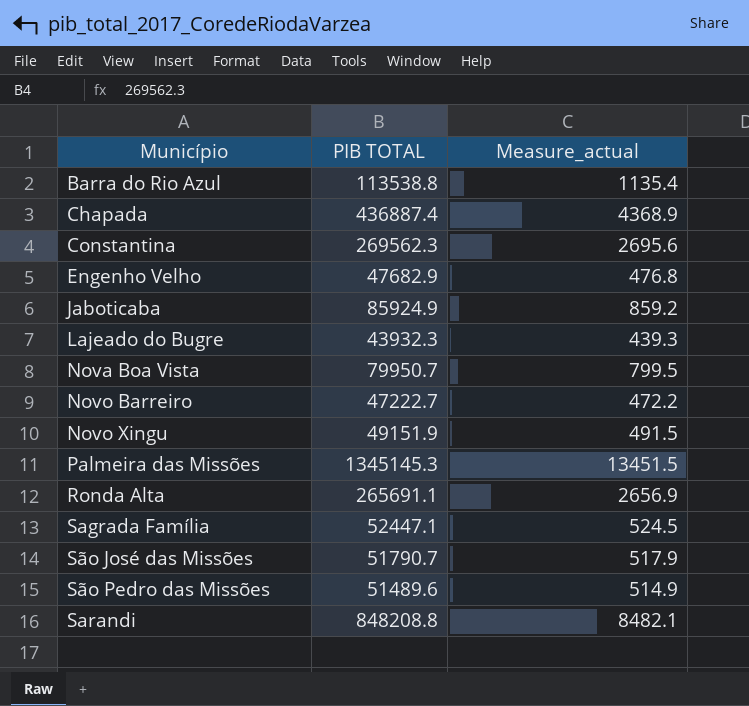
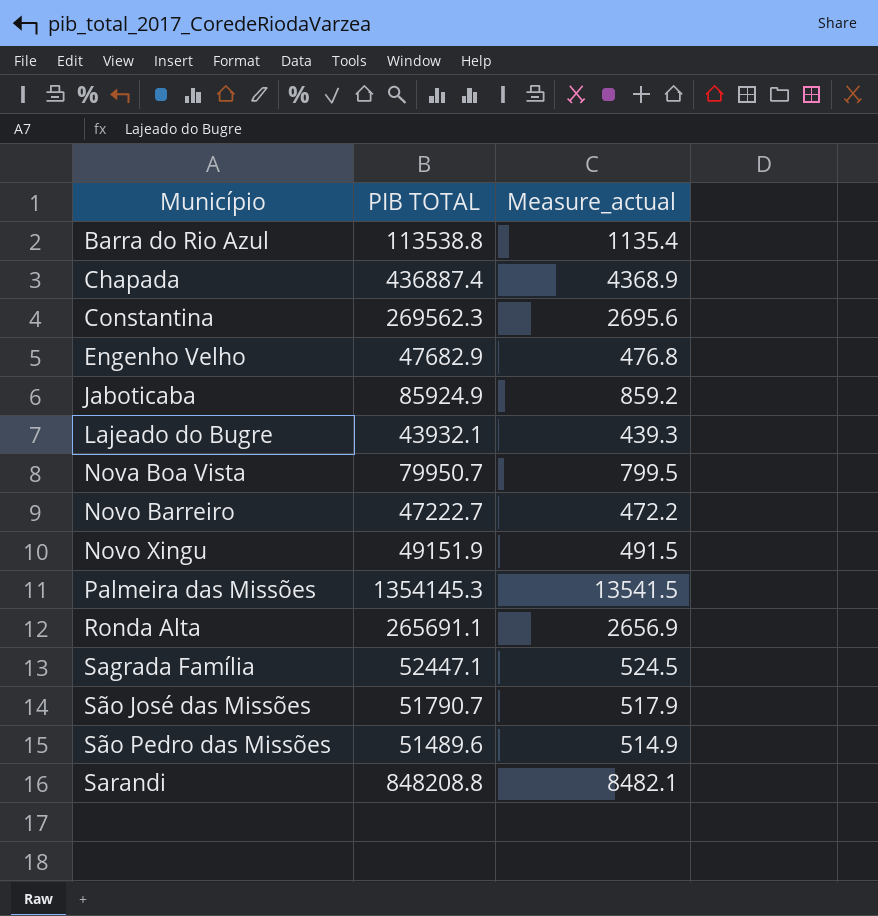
Lajeado do Bugre | PIB TOTAL: 43932.3 -> 43932.1
Palmeira das Missões | PIB TOTAL: 1345145.3 -> 1354145.3
Palmeira das Missões | Measure_actual: 13451.5 -> 13541.5

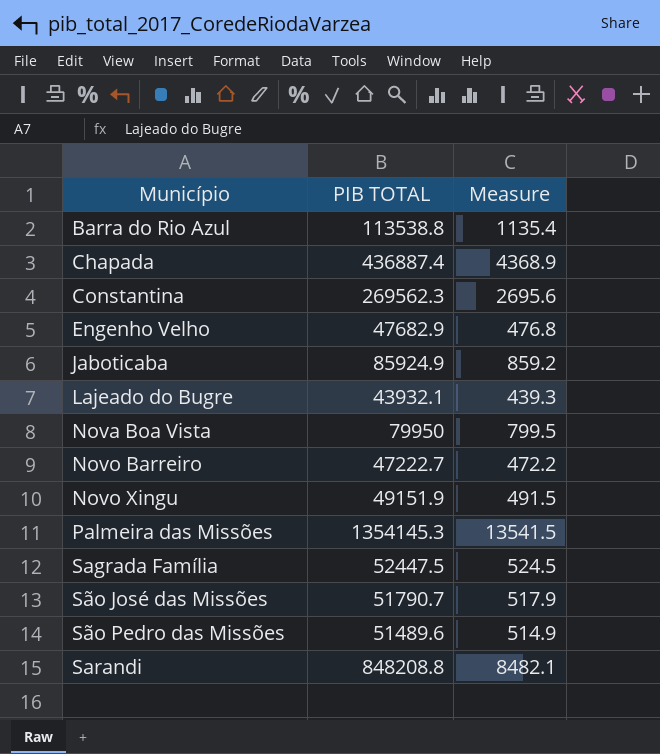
column name: Measure_actual -> Measure
row Ronda Alta: 265691.1 | 2656.9 -> none
Nova Boa Vista | PIB TOTAL: 79950.7 -> 79950
Sagrada Família | PIB TOTAL: 52447.1 -> 52447.5

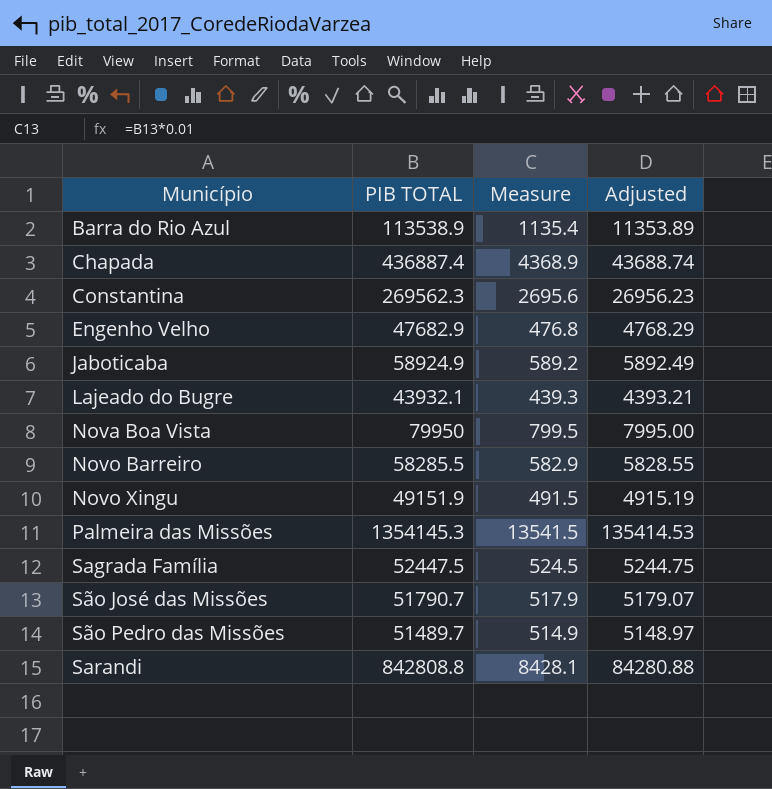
column Adjusted | formula: none -> [PIB TOTAL] * 0.1
Barra do Rio Azul | PIB TOTAL: 113538.8 -> 113538.9
Jaboticaba | PIB TOTAL: 85924.9 -> 58924.9
Jaboticaba | Measure: 859.2 -> 589.2
Novo Barreiro | PIB TOTAL: 47222.7 -> 58285.5
Novo Barreiro | Measure: 472.2 -> 582.9
São Pedro das Missões | PIB TOTAL: 51489.6 -> 51489.7
Sarandi | PIB TOTAL: 848208.8 -> 842808.8
Sarandi | Measure: 8482.1 -> 8428.1

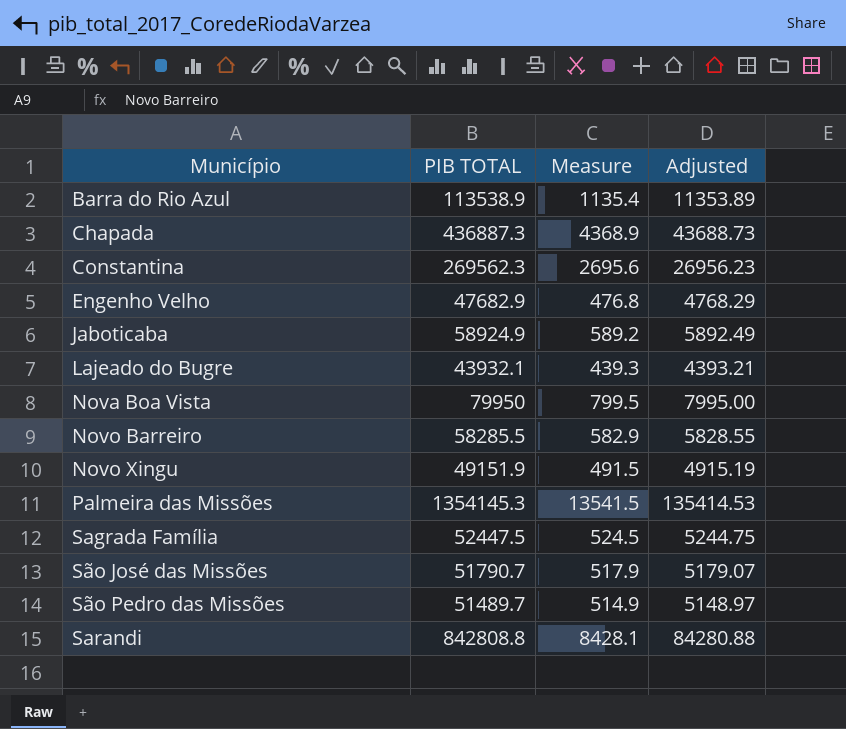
Chapada | PIB TOTAL: 436887.4 -> 436887.3
Chapada | Adjusted: 43688.74 -> 43688.73

